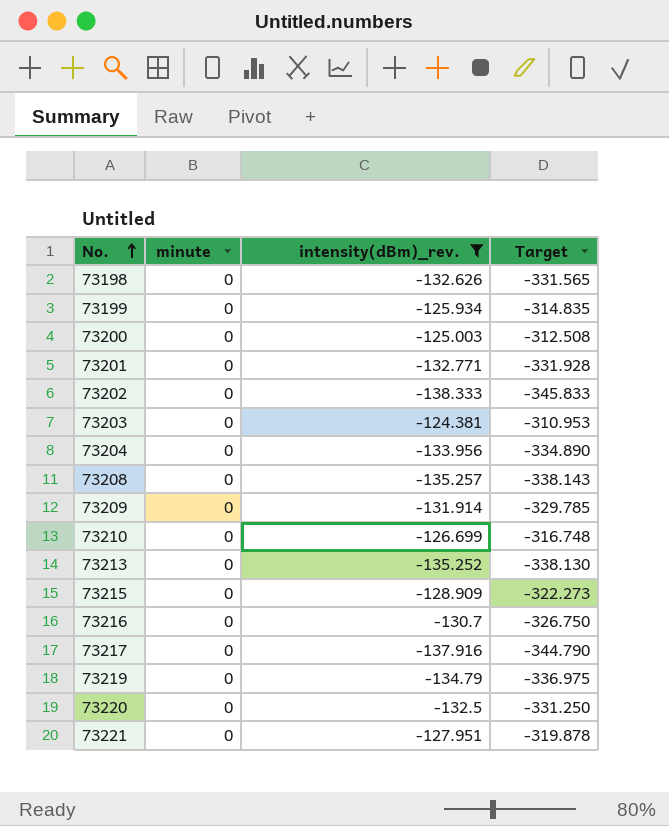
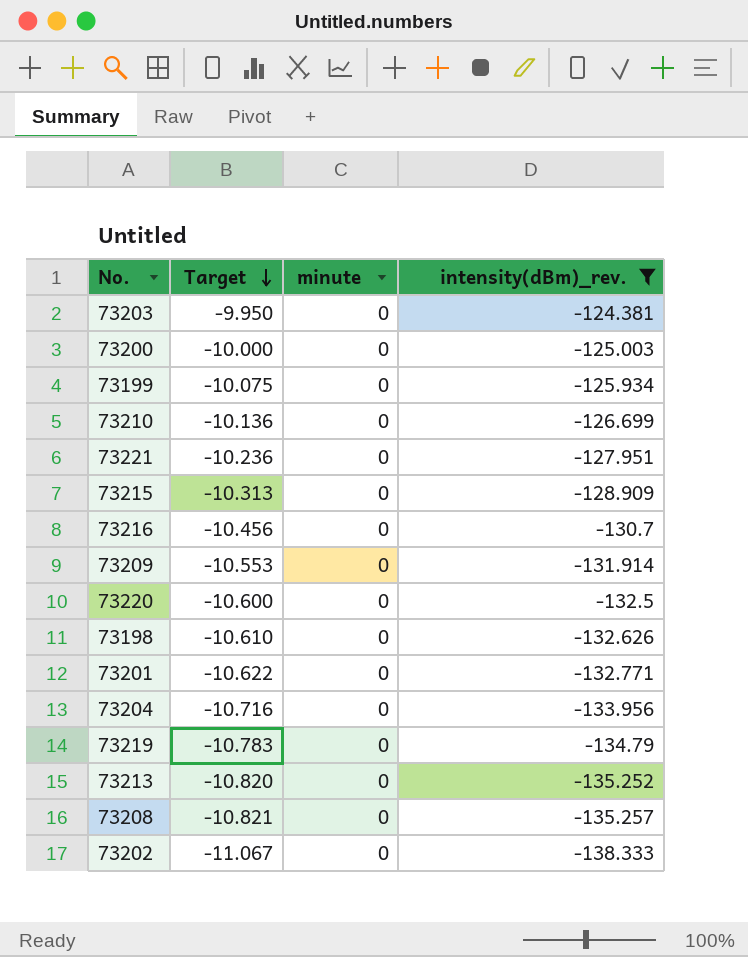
row order: No. ascending -> Target descending
column Target | formula: [intensity(dBm)_rev.] * 2.5 -> [intensity(dBm)_rev.] * 0.08
column Target | position: 4 -> 2
row 73217: 0 | -137.916 | -344.790 -> none

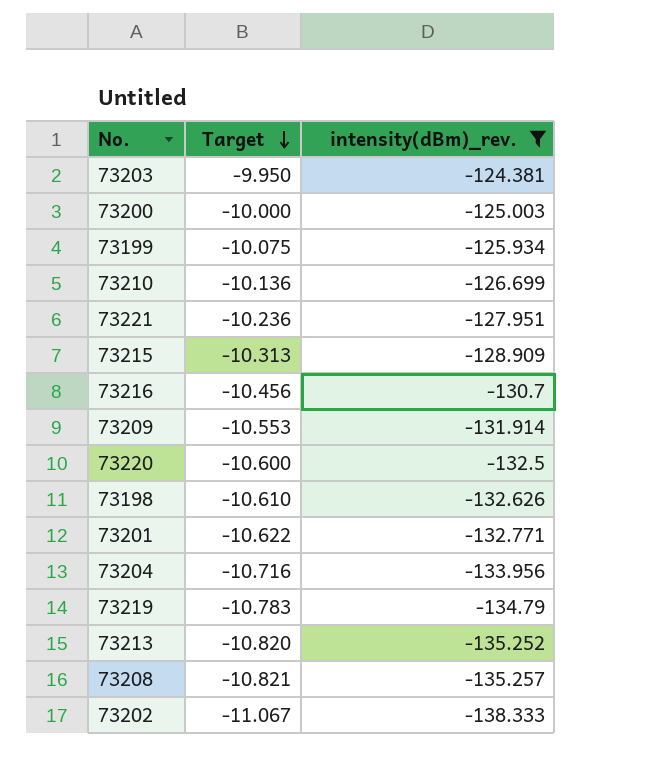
column minute | position: 3 -> none

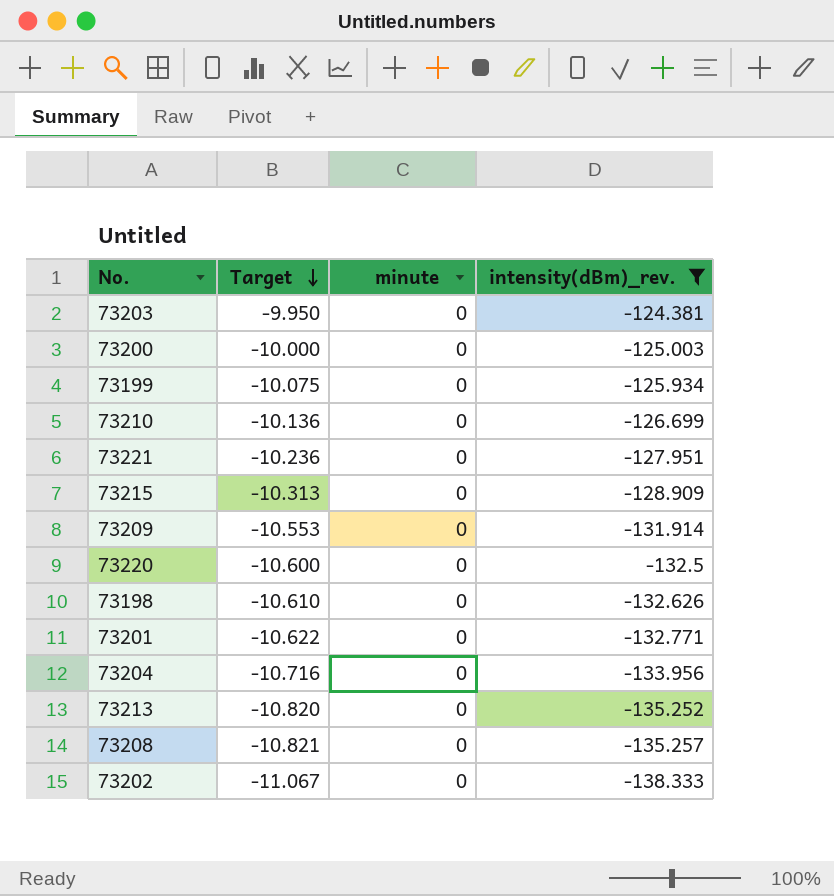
column minute | position: none -> 3
row 73216: -10.456 | -130.7 -> none
row 73219: -10.783 | -134.79 -> none

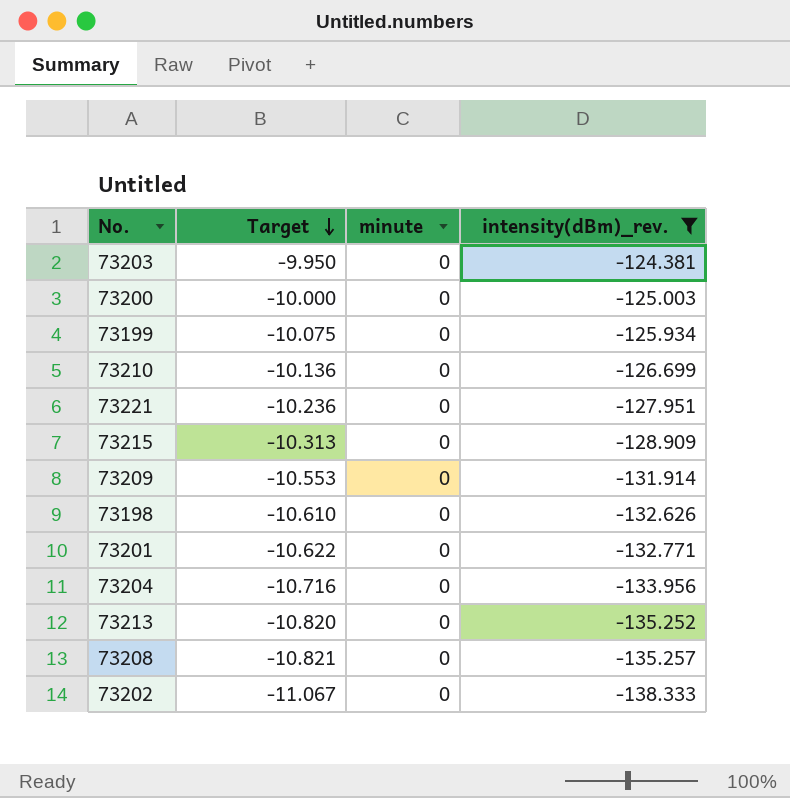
row 73220: -10.600 | 0 | -132.5 -> none

